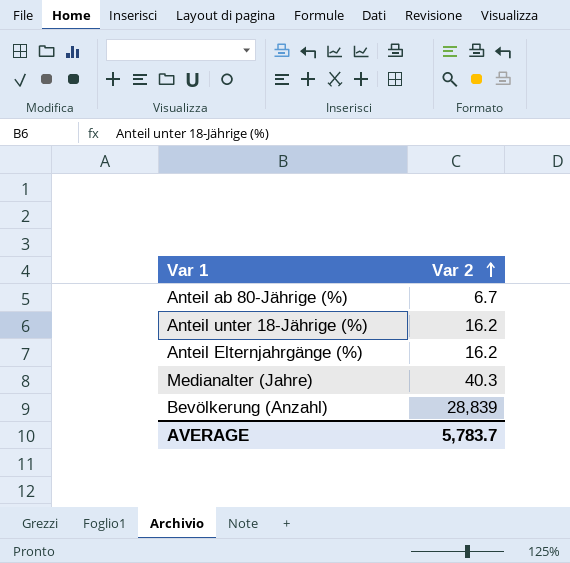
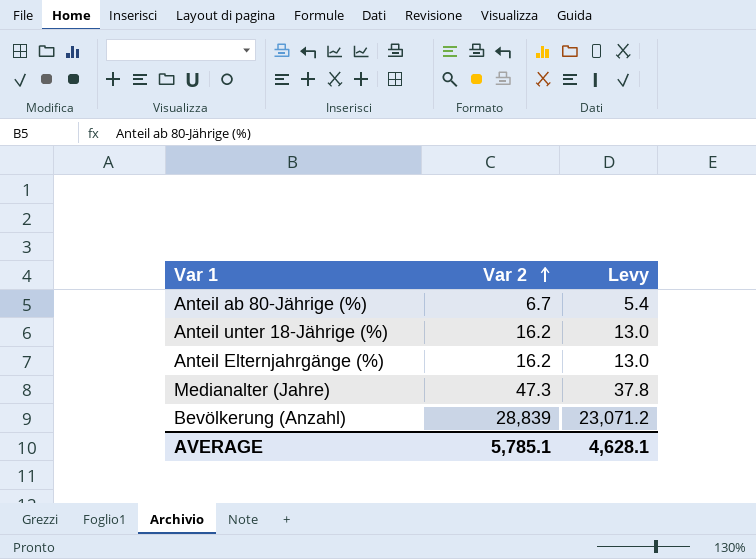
column Levy | formula: none -> [Var 2] * 0.8
Medianalter (Jahre) | Var 2: 40.3 -> 47.3
AVERAGE | Var 2: 5,783.7 -> 5,785.1

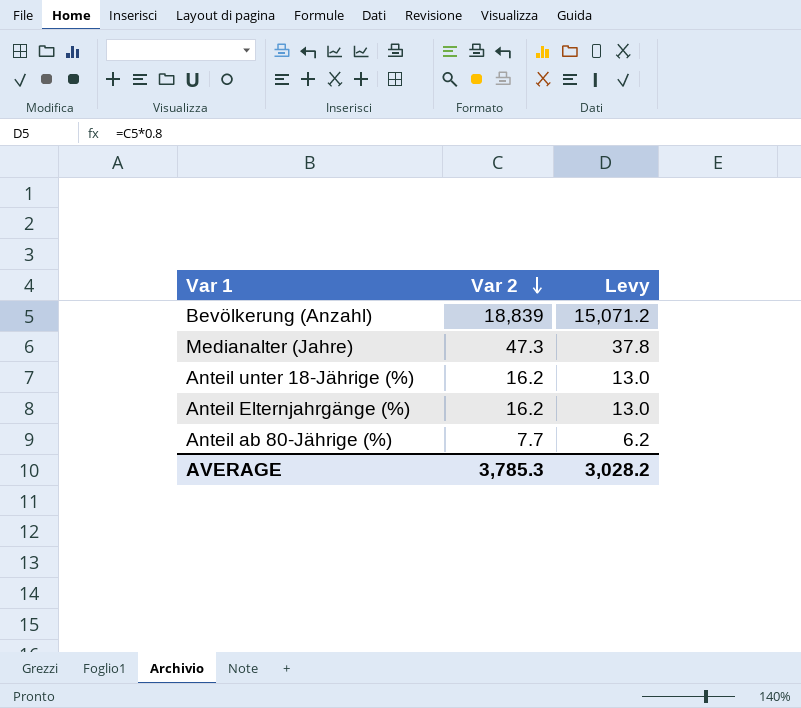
row order: Var 2 ascending -> Var 2 descending
Bevölkerung (Anzahl) | Var 2: 28,839 -> 18,839
Bevölkerung (Anzahl) | Levy: 23,071.2 -> 15,071.2
Anteil ab 80-Jährige (%) | Var 2: 6.7 -> 7.7
Anteil ab 80-Jährige (%) | Levy: 5.4 -> 6.2
AVERAGE | Var 2: 5,785.1 -> 3,785.3
AVERAGE | Levy: 4,628.1 -> 3,028.2

